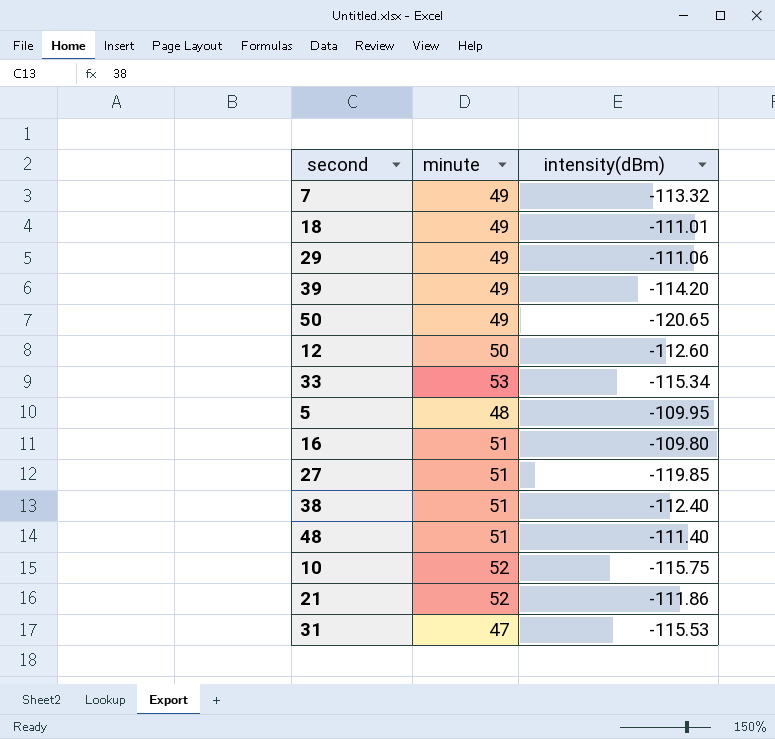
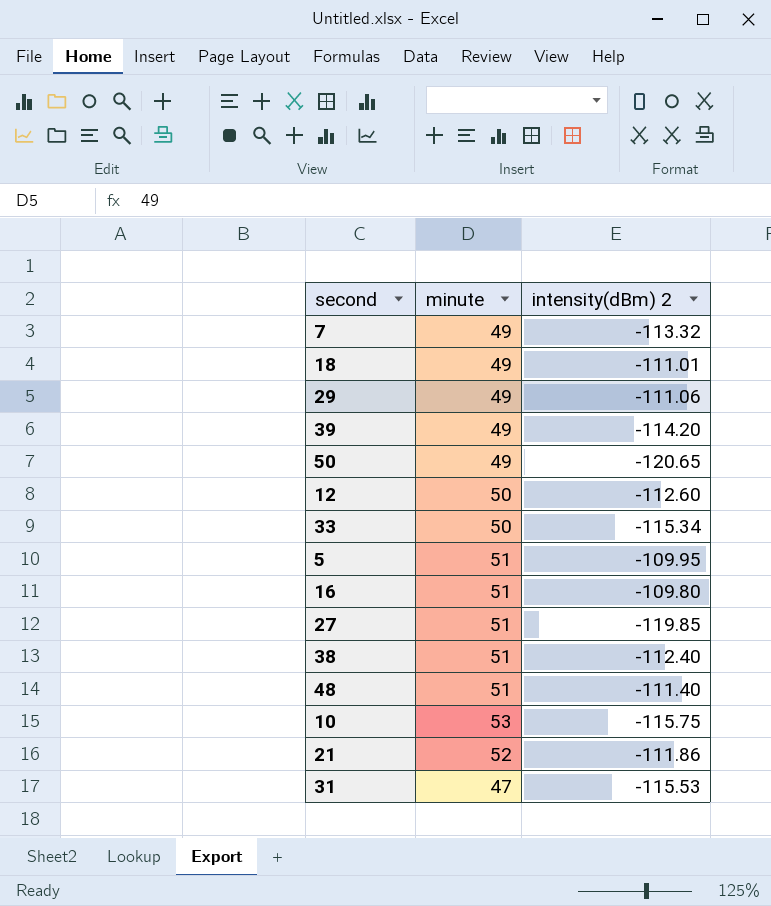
column name: intensity(dBm) -> intensity(dBm) 2
33 | minute: 53 -> 50
5 | minute: 48 -> 51
10 | minute: 52 -> 53

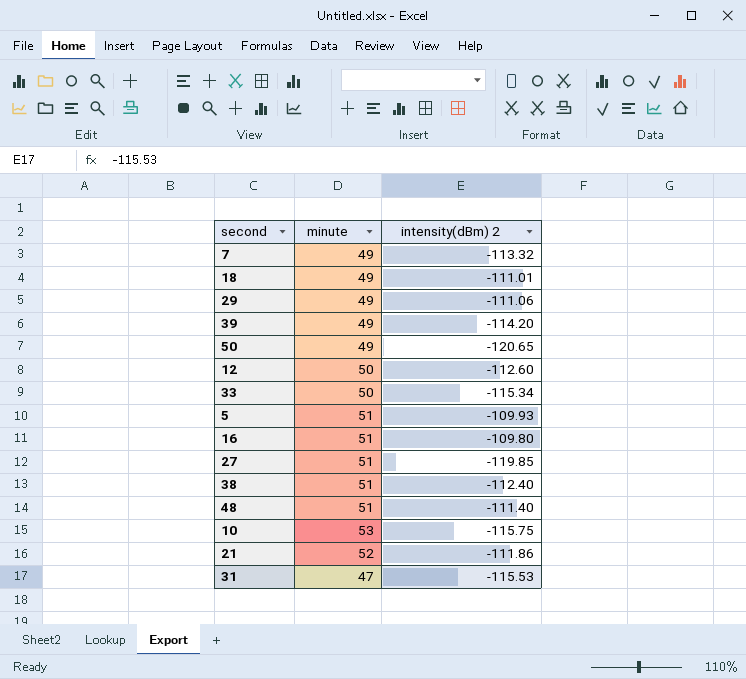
5 | intensity(dBm) 2: -109.95 -> -109.93

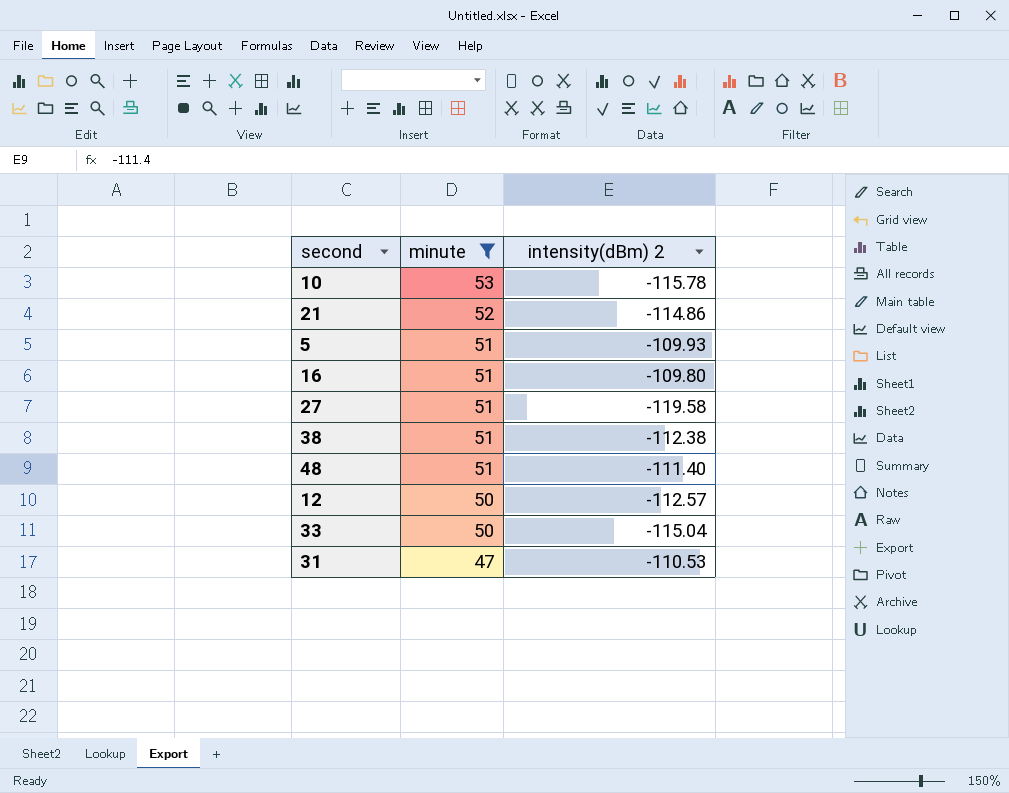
filter: none -> minute != 49
row order: none -> minute descending
10 | intensity(dBm) 2: -115.75 -> -115.78
21 | intensity(dBm) 2: -111.86 -> -114.86
27 | intensity(dBm) 2: -119.85 -> -119.58
38 | intensity(dBm) 2: -112.40 -> -112.38
12 | intensity(dBm) 2: -112.60 -> -112.57
33 | intensity(dBm) 2: -115.34 -> -115.04
31 | intensity(dBm) 2: -115.53 -> -110.53

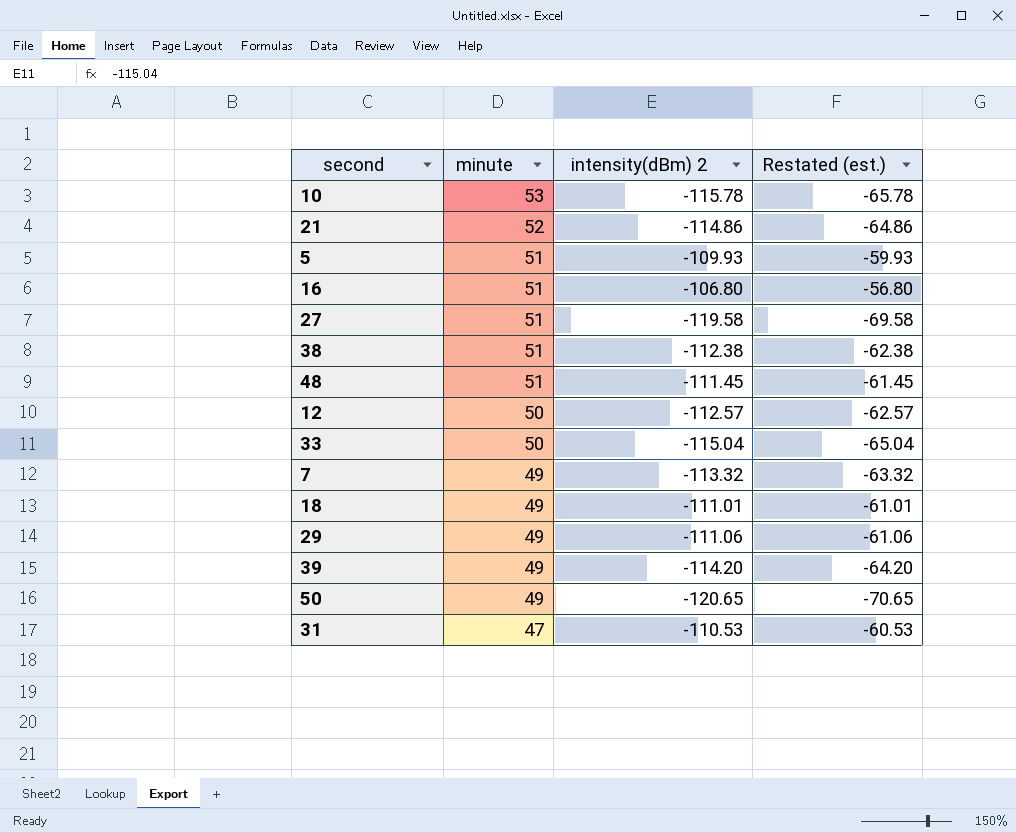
filter: minute != 49 -> none
column Restated (est.) | formula: none -> [intensity(dBm) 2] + 50
16 | intensity(dBm) 2: -109.80 -> -106.80
48 | intensity(dBm) 2: -111.40 -> -111.45

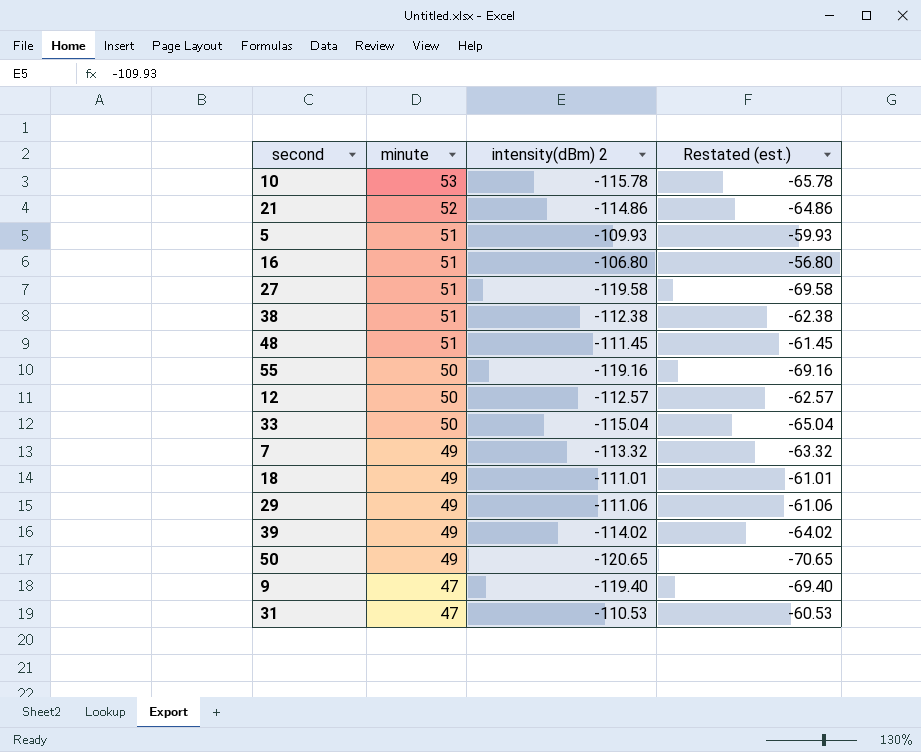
row 55: none -> 50 | -119.16 | -69.16
39 | intensity(dBm) 2: -114.20 -> -114.02
39 | Restated (est.): -64.20 -> -64.02
row 9: none -> 47 | -119.40 | -69.40

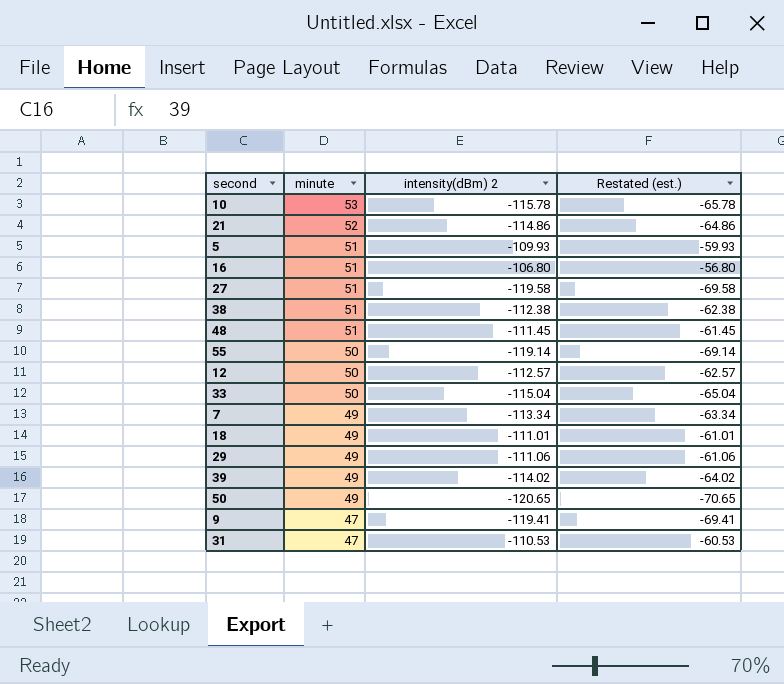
55 | intensity(dBm) 2: -119.16 -> -119.14
55 | Restated (est.): -69.16 -> -69.14
7 | intensity(dBm) 2: -113.32 -> -113.34
7 | Restated (est.): -63.32 -> -63.34
9 | intensity(dBm) 2: -119.40 -> -119.41
9 | Restated (est.): -69.40 -> -69.41

